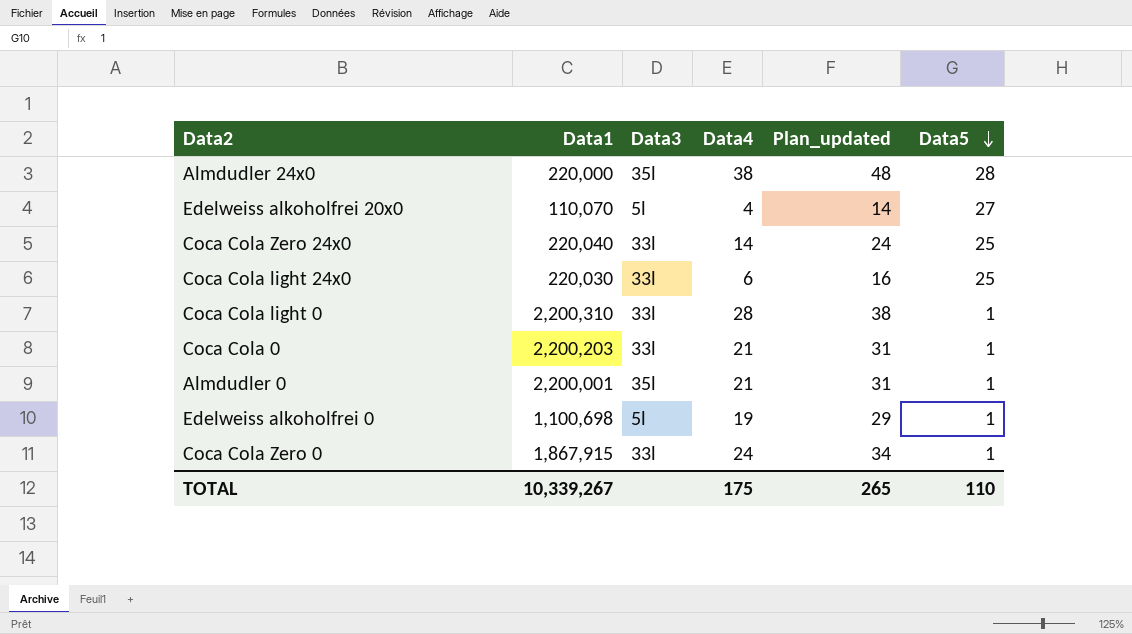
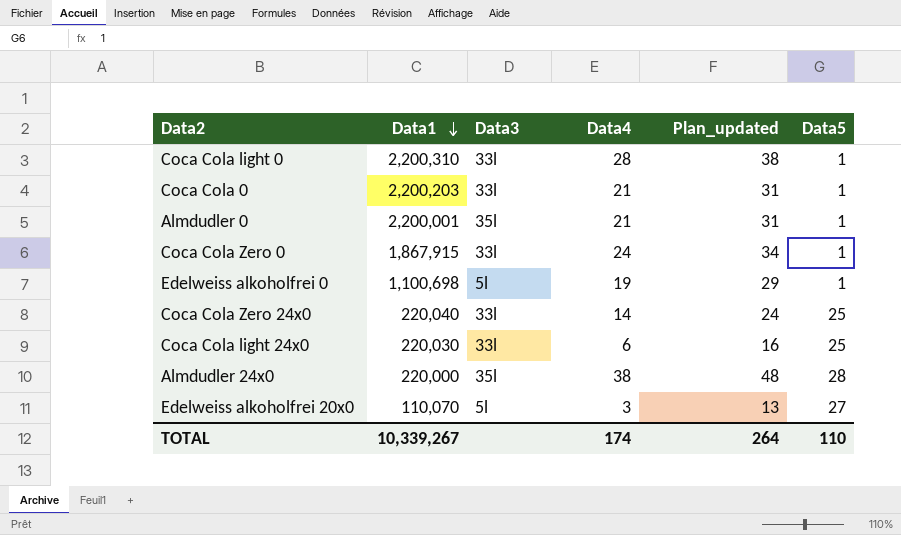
row order: Data5 descending -> Data1 descending
Edelweiss alkoholfrei 20x0 | Data4: 4 -> 3
Edelweiss alkoholfrei 20x0 | Plan_updated: 14 -> 13
TOTAL | Data4: 175 -> 174
TOTAL | Plan_updated: 265 -> 264

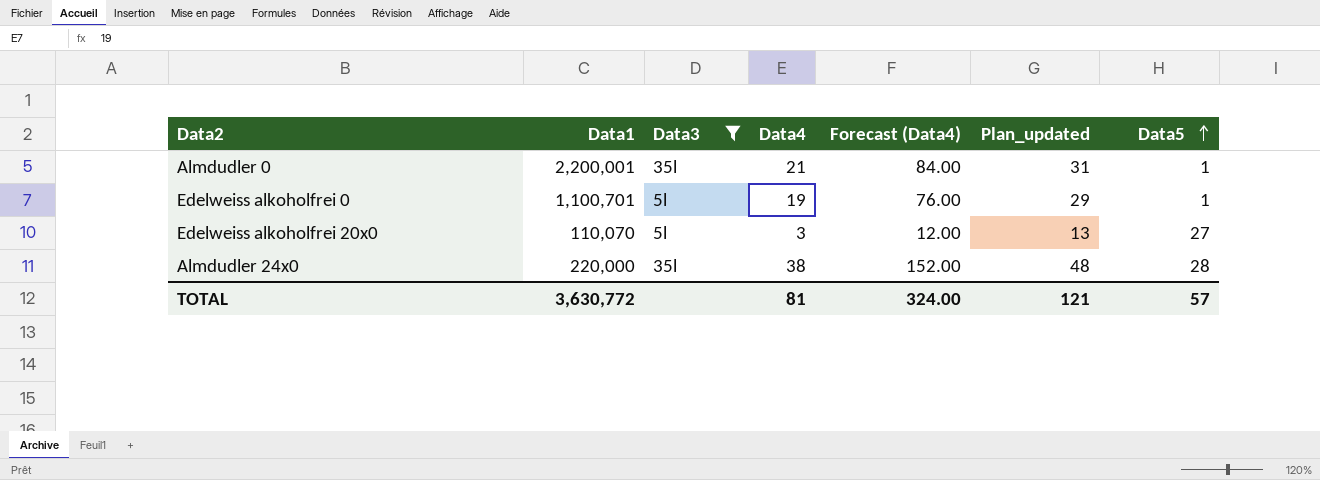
filter: none -> Data3 != 33l
row order: Data1 descending -> Data5 ascending
column Forecast (Data4) | formula: none -> [Data4] * 4
Edelweiss alkoholfrei 0 | Data1: 1,100,698 -> 1,100,701
TOTAL | Data1: 10,339,267 -> 3,630,772
TOTAL | Data4: 174 -> 81
TOTAL | Plan_updated: 264 -> 121
TOTAL | Data5: 110 -> 57

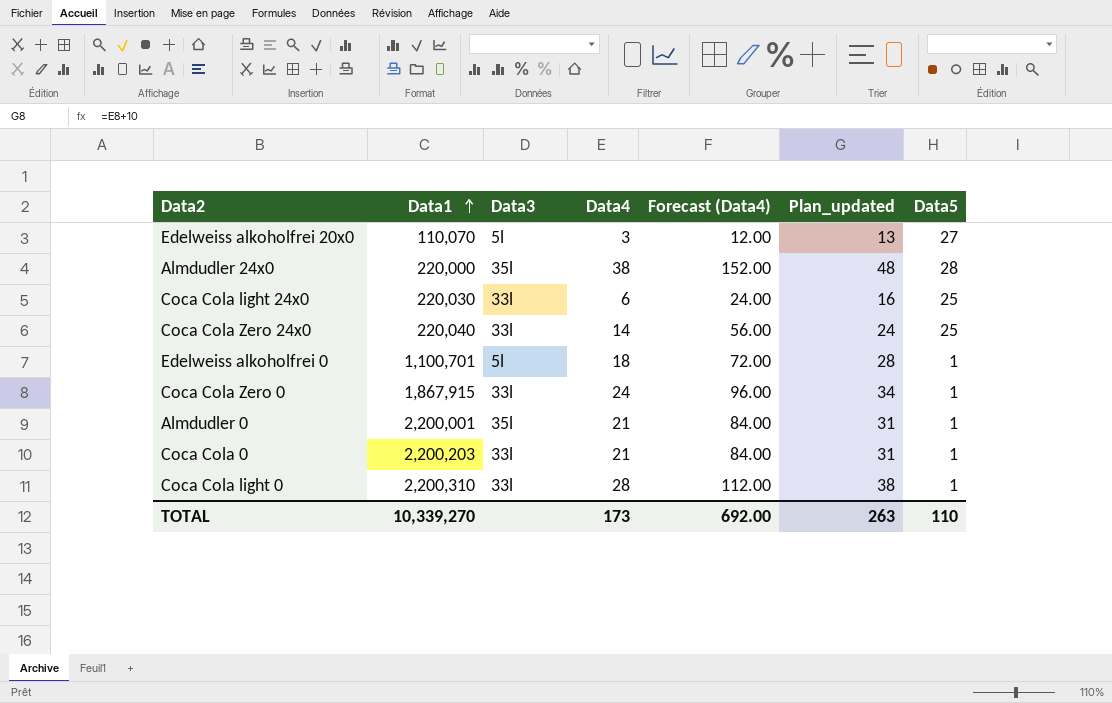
filter: Data3 != 33l -> none
row order: Data5 ascending -> Data1 ascending
Edelweiss alkoholfrei 0 | Data4: 19 -> 18
Edelweiss alkoholfrei 0 | Forecast (Data4): 76.00 -> 72.00
Edelweiss alkoholfrei 0 | Plan_updated: 29 -> 28
TOTAL | Data1: 3,630,772 -> 10,339,270
TOTAL | Data4: 81 -> 173
TOTAL | Forecast (Data4): 324.00 -> 692.00
TOTAL | Plan_updated: 121 -> 263
TOTAL | Data5: 57 -> 110

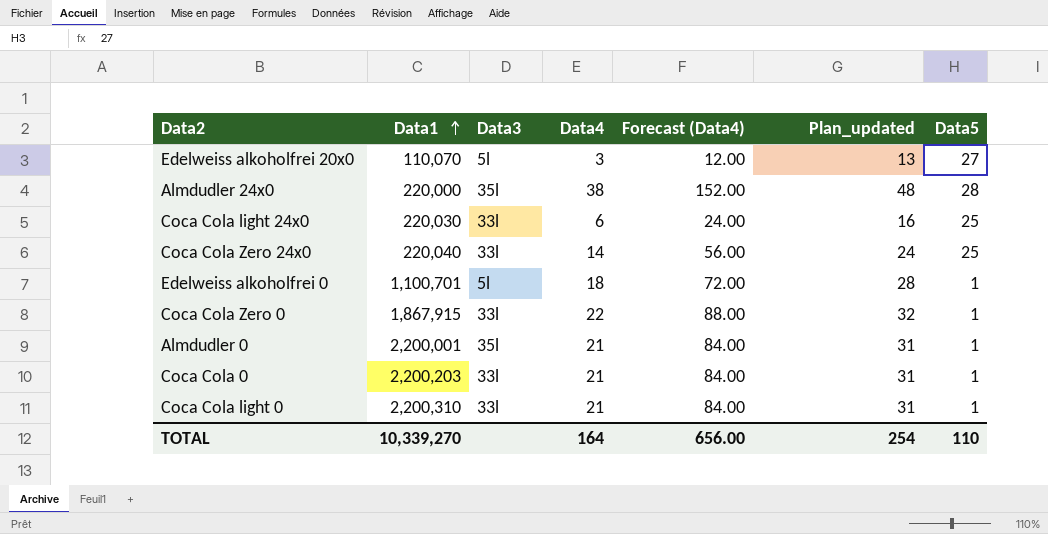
Coca Cola Zero 0 | Data4: 24 -> 22
Coca Cola Zero 0 | Forecast (Data4): 96.00 -> 88.00
Coca Cola Zero 0 | Plan_updated: 34 -> 32
Coca Cola light 0 | Data4: 28 -> 21
Coca Cola light 0 | Forecast (Data4): 112.00 -> 84.00
Coca Cola light 0 | Plan_updated: 38 -> 31
TOTAL | Data4: 173 -> 164
TOTAL | Forecast (Data4): 692.00 -> 656.00
TOTAL | Plan_updated: 263 -> 254

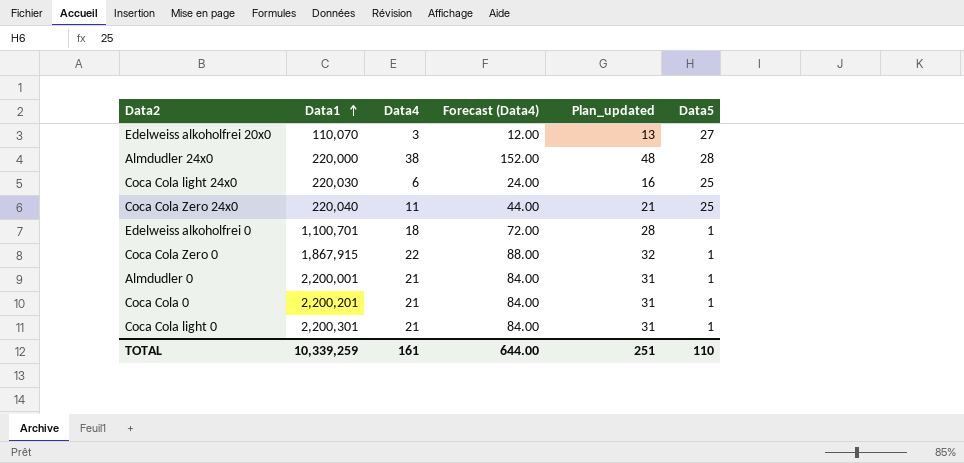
column Data3 | position: 3 -> none
Coca Cola Zero 24x0 | Data4: 14 -> 11
Coca Cola Zero 24x0 | Forecast (Data4): 56.00 -> 44.00
Coca Cola Zero 24x0 | Plan_updated: 24 -> 21
Coca Cola 0 | Data1: 2,200,203 -> 2,200,201
Coca Cola light 0 | Data1: 2,200,310 -> 2,200,301
TOTAL | Data1: 10,339,270 -> 10,339,259
TOTAL | Data4: 164 -> 161
TOTAL | Forecast (Data4): 656.00 -> 644.00
TOTAL | Plan_updated: 254 -> 251

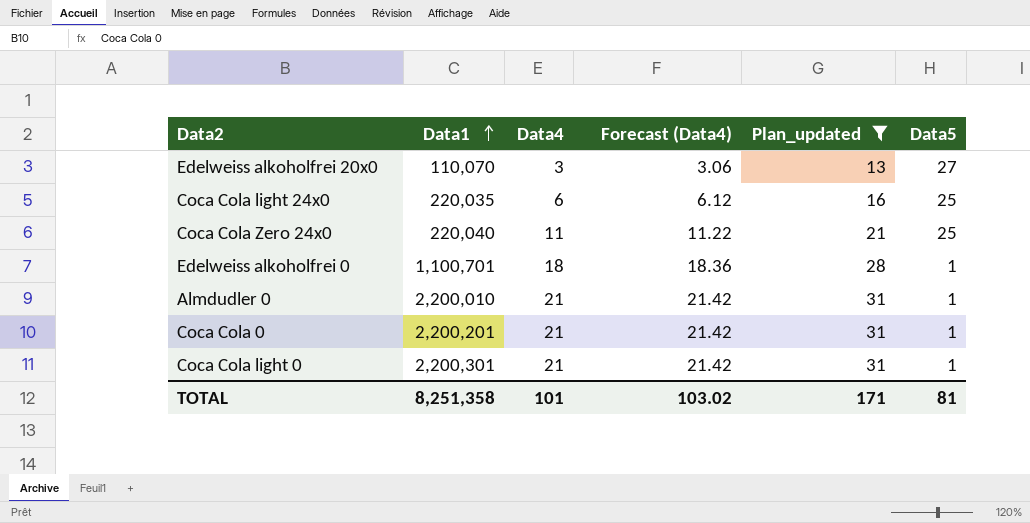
filter: none -> Plan_updated <= 31
column Forecast (Data4) | formula: [Data4] * 4 -> [Data4] * 1.02
Coca Cola light 24x0 | Data1: 220,030 -> 220,035
Almdudler 0 | Data1: 2,200,001 -> 2,200,010
TOTAL | Data1: 10,339,259 -> 8,251,358
TOTAL | Data4: 161 -> 101
TOTAL | Forecast (Data4): 644.00 -> 103.02
TOTAL | Plan_updated: 251 -> 171
TOTAL | Data5: 110 -> 81

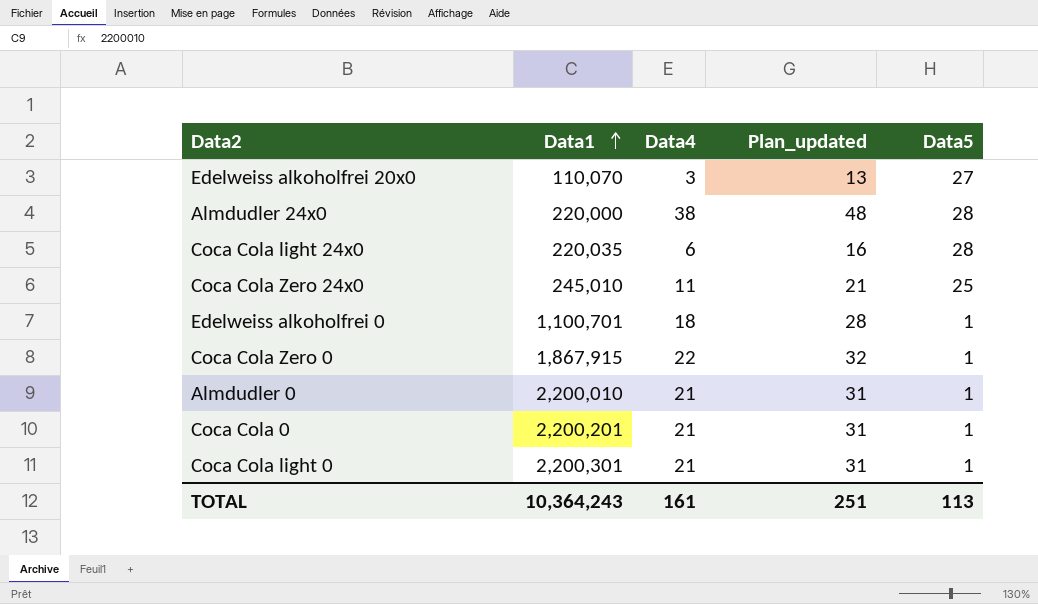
filter: Plan_updated <= 31 -> none
column Forecast (Data4) | formula: [Data4] * 1.02 -> none
Coca Cola light 24x0 | Data5: 25 -> 28
Coca Cola Zero 24x0 | Data1: 220,040 -> 245,010
TOTAL | Data1: 8,251,358 -> 10,364,243
TOTAL | Data4: 101 -> 161
TOTAL | Plan_updated: 171 -> 251
TOTAL | Data5: 81 -> 113

